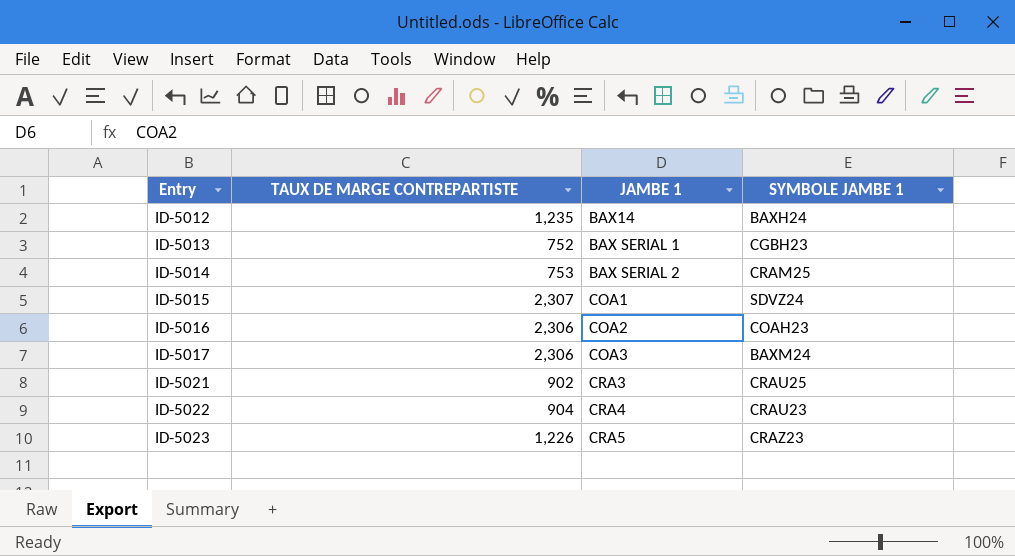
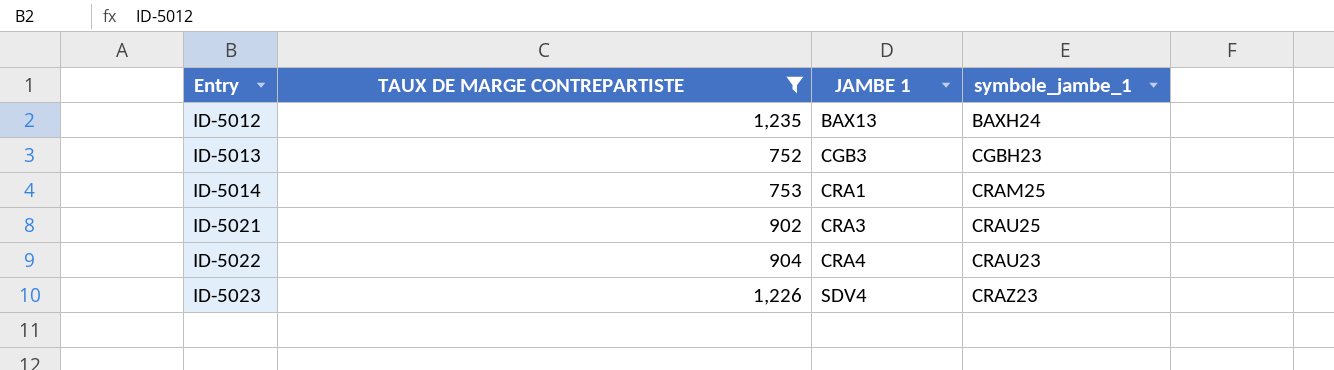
filter: none -> TAUX DE MARGE CONTREPARTISTE <= 1,235
column name: SYMBOLE JAMBE 1 -> symbole_jambe_1
ID-5012 | JAMBE 1: BAX14 -> BAX13
ID-5013 | JAMBE 1: BAX SERIAL 1 -> CGB3
ID-5014 | JAMBE 1: BAX SERIAL 2 -> CRA1
ID-5023 | JAMBE 1: CRA5 -> SDV4

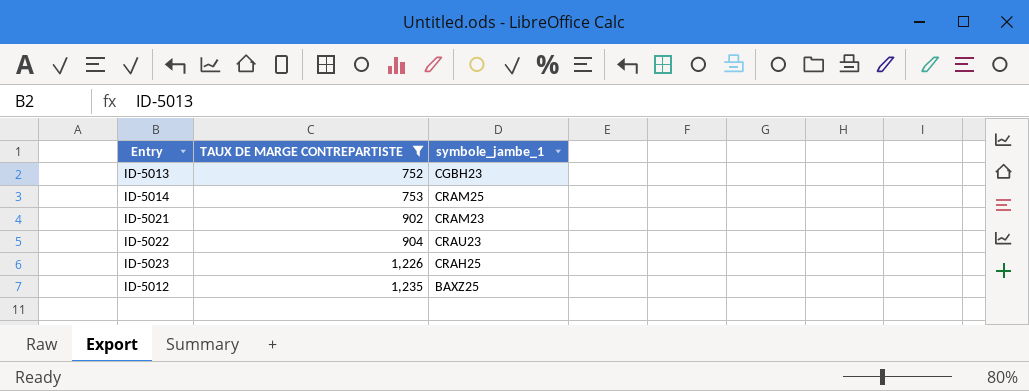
row order: Entry ascending -> TAUX DE MARGE CONTREPARTISTE ascending
column JAMBE 1 | position: 3 -> none
ID-5021 | symbole_jambe_1: CRAU25 -> CRAM23
ID-5023 | symbole_jambe_1: CRAZ23 -> CRAH25
ID-5012 | symbole_jambe_1: BAXH24 -> BAXZ25

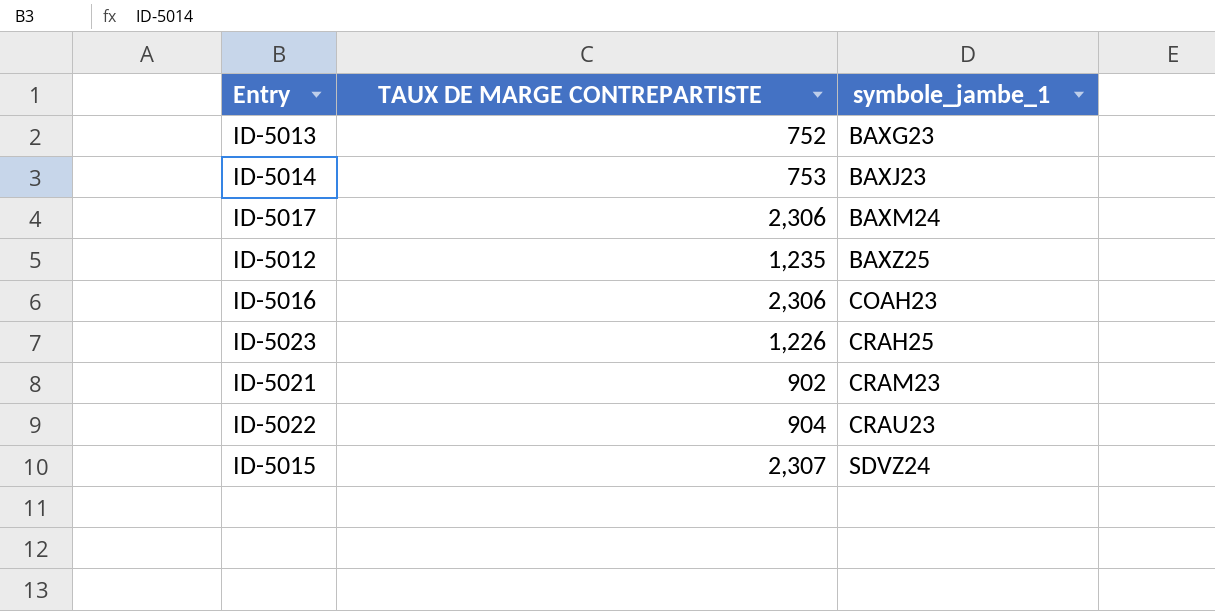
filter: TAUX DE MARGE CONTREPARTISTE <= 1,235 -> none
row order: TAUX DE MARGE CONTREPARTISTE ascending -> symbole_jambe_1 ascending
ID-5013 | symbole_jambe_1: CGBH23 -> BAXG23
ID-5014 | symbole_jambe_1: CRAM25 -> BAXJ23

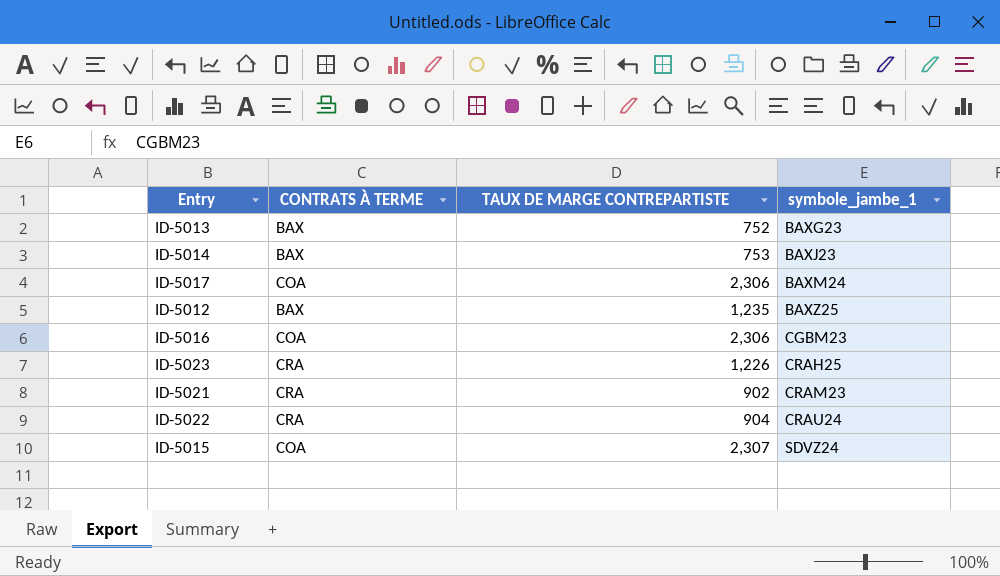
column CONTRATS À TERME | position: none -> 2
ID-5016 | symbole_jambe_1: COAH23 -> CGBM23
ID-5022 | symbole_jambe_1: CRAU23 -> CRAU24

